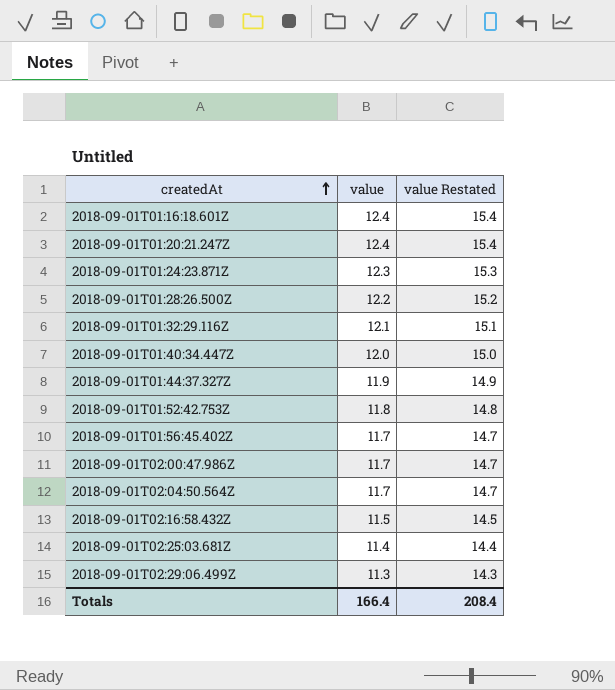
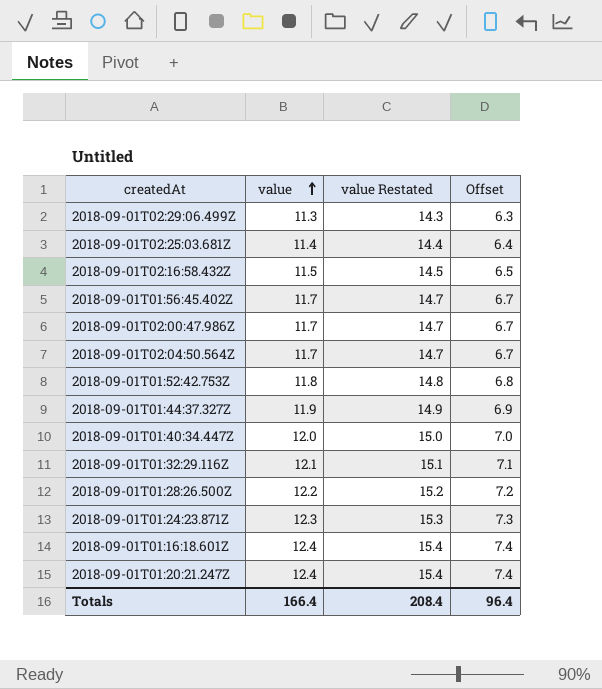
row order: createdAt ascending -> value ascending
column Offset | formula: none -> [value] - 5

